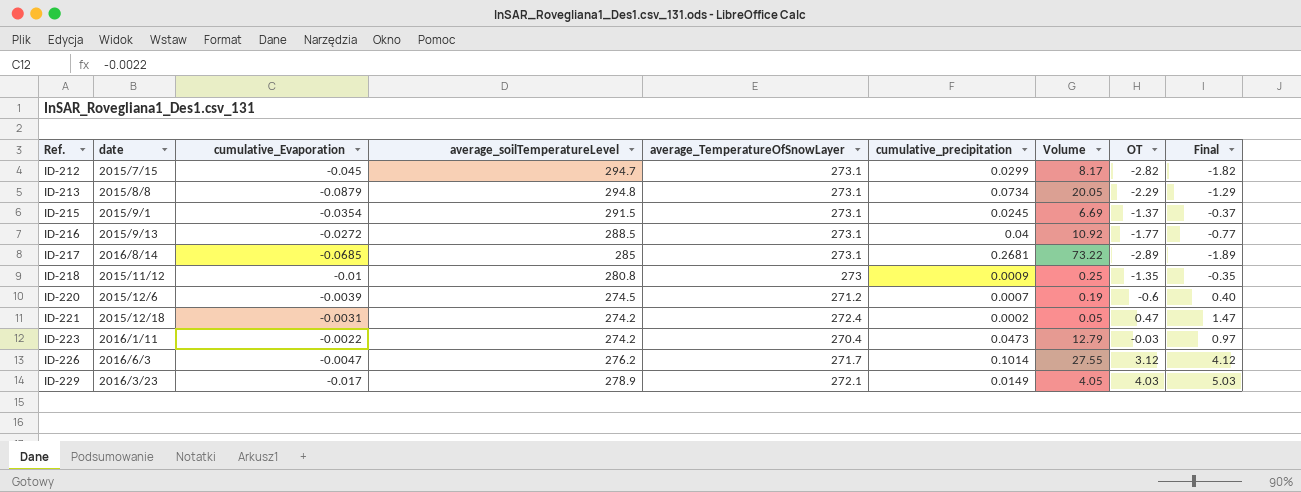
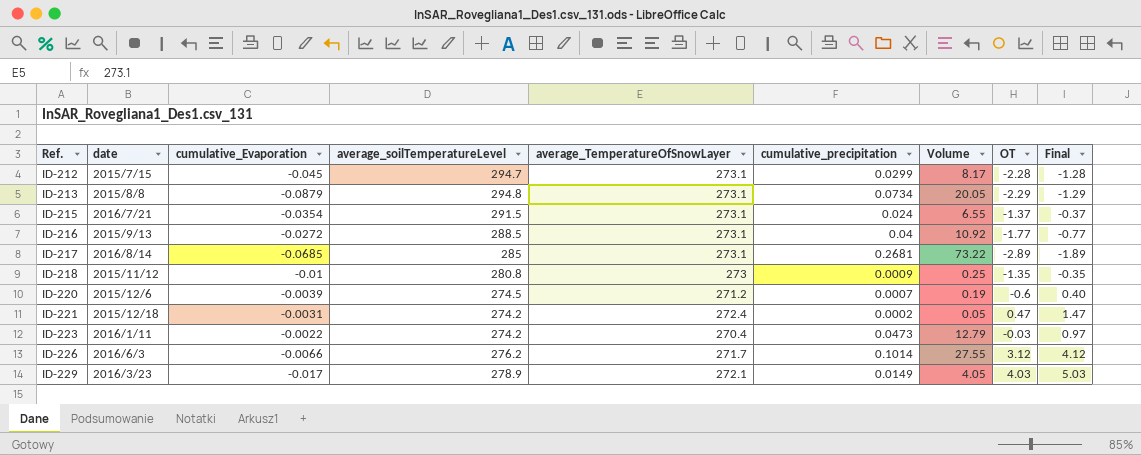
ID-212 | OT: -2.82 -> -2.28
ID-212 | Final: -1.82 -> -1.28
ID-215 | date: 2015/9/1 -> 2016/7/21
ID-215 | cumulative_precipitation: 0.0245 -> 0.024
ID-215 | Volume: 6.69 -> 6.55
ID-226 | cumulative_Evaporation: -0.0047 -> -0.0066

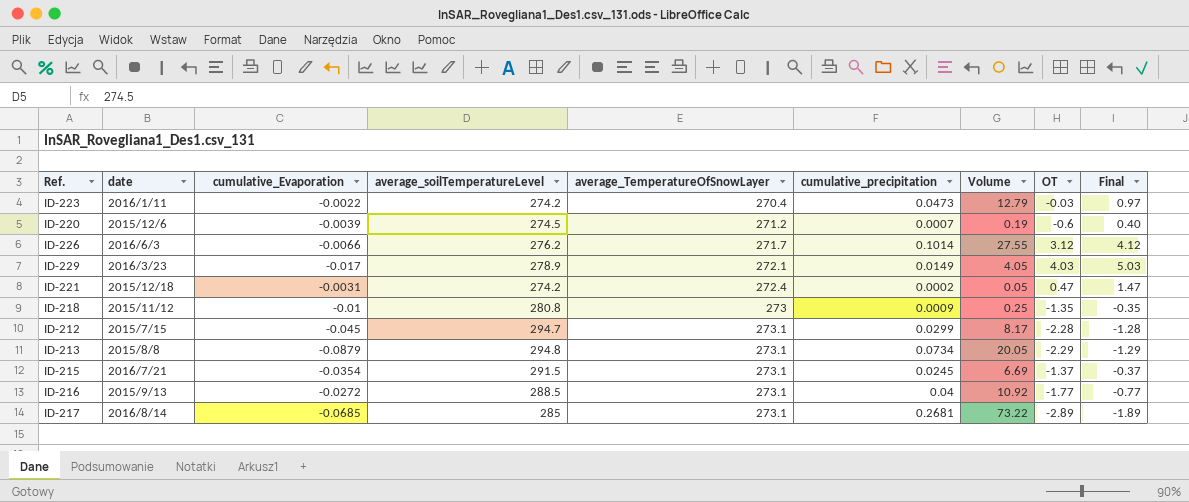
row order: Ref. ascending -> average_TemperatureOfSnowLayer ascending
ID-215 | cumulative_precipitation: 0.024 -> 0.0245
ID-215 | Volume: 6.55 -> 6.69

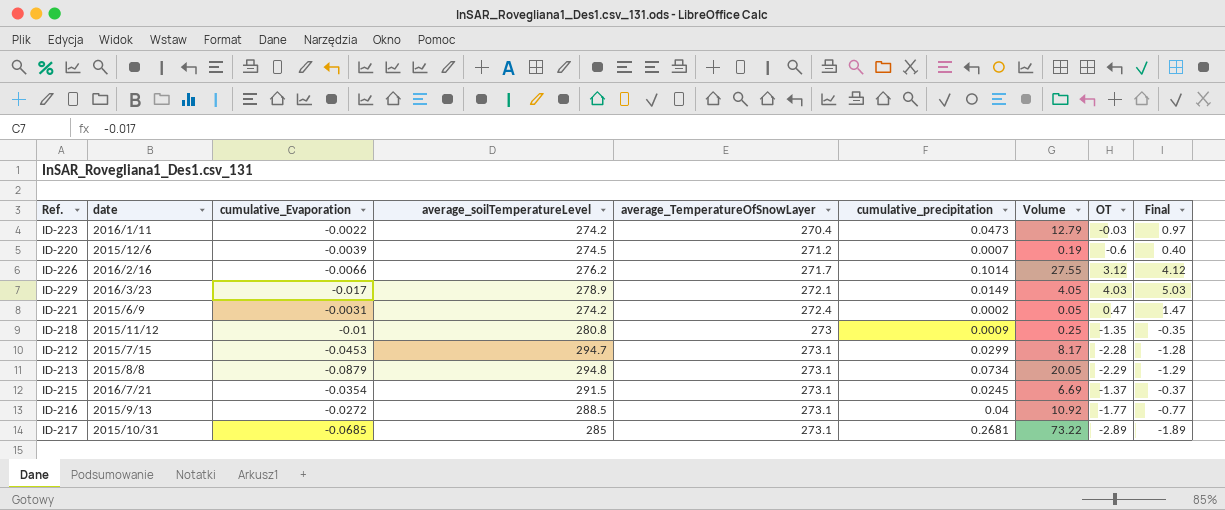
ID-226 | date: 2016/6/3 -> 2016/2/16
ID-221 | date: 2015/12/18 -> 2015/6/9
ID-212 | cumulative_Evaporation: -0.045 -> -0.0453
ID-217 | date: 2016/8/14 -> 2015/10/31

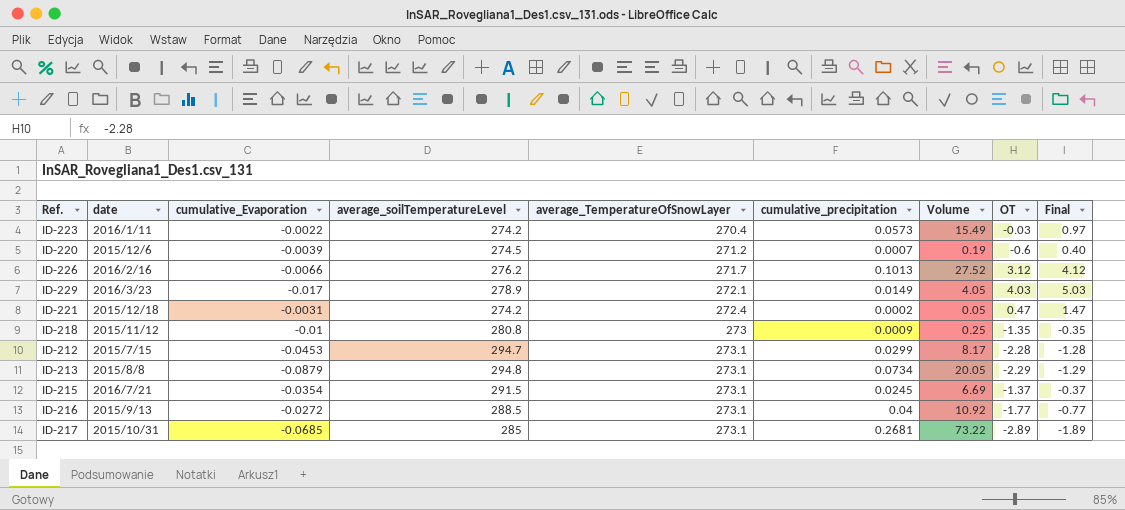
ID-223 | cumulative_precipitation: 0.0473 -> 0.0573
ID-223 | Volume: 12.79 -> 15.49
ID-226 | cumulative_precipitation: 0.1014 -> 0.1013
ID-226 | Volume: 27.55 -> 27.52
ID-221 | date: 2015/6/9 -> 2015/12/18

